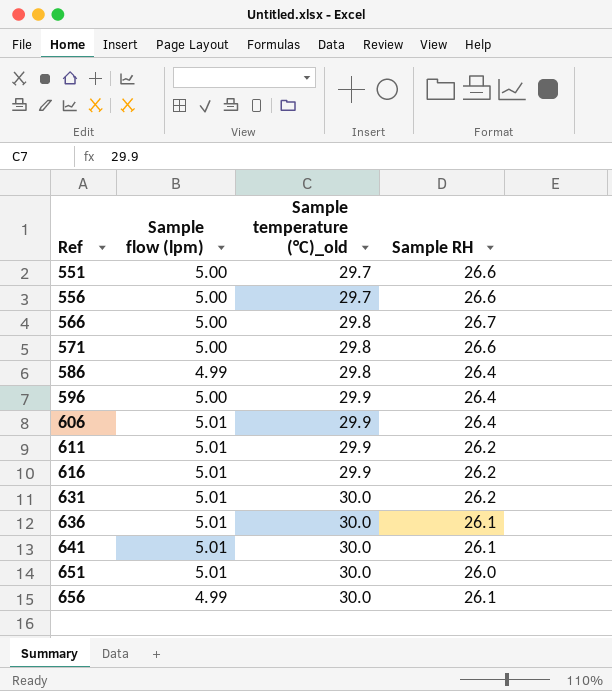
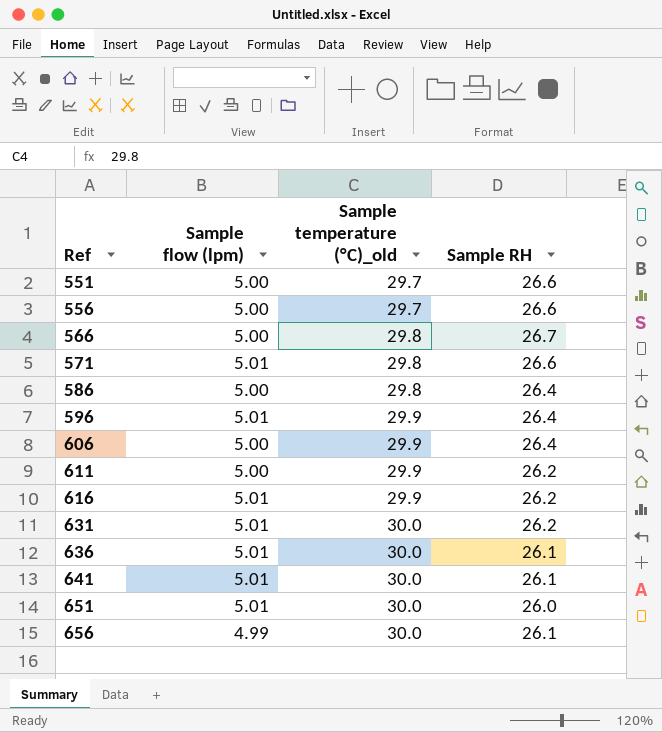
571 | Sample flow (lpm): 5.00 -> 5.01
586 | Sample flow (lpm): 4.99 -> 5.00
596 | Sample flow (lpm): 5.00 -> 5.01
606 | Sample flow (lpm): 5.01 -> 5.00
611 | Sample flow (lpm): 5.01 -> 5.00

